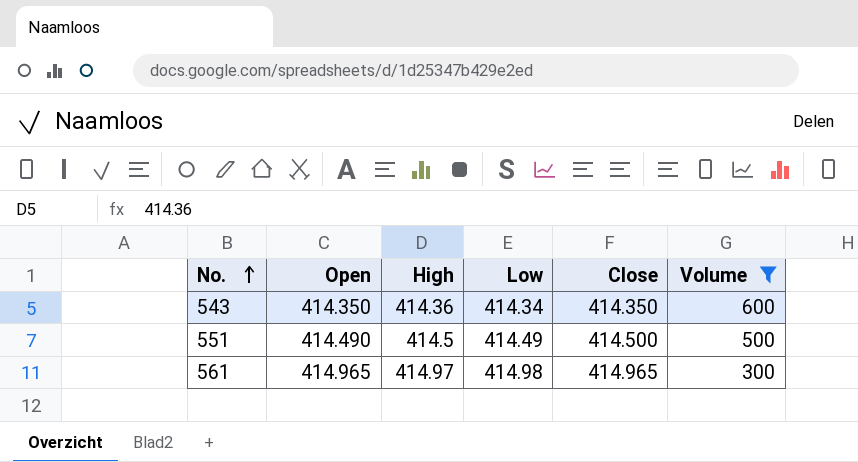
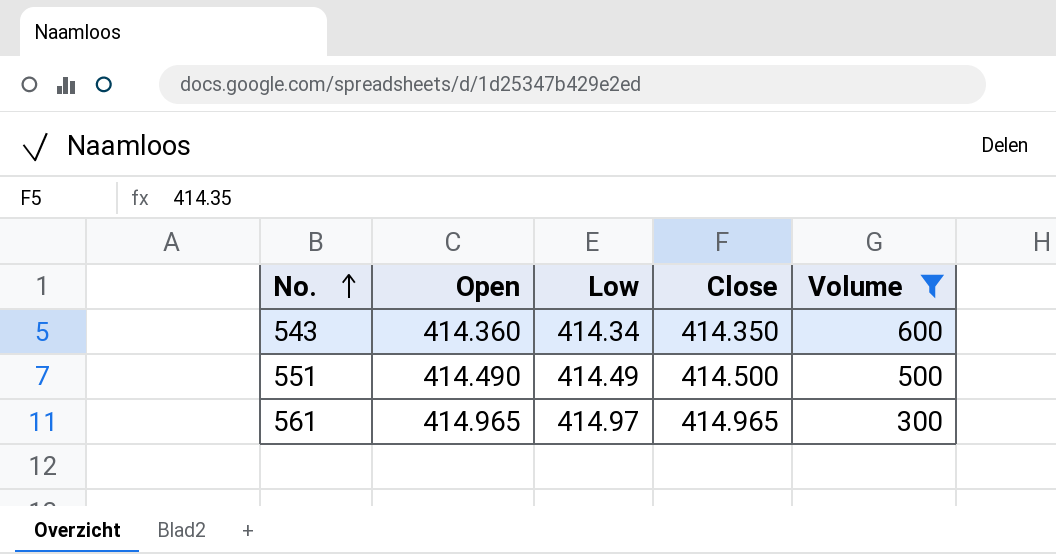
column High | position: 3 -> none
543 | Open: 414.350 -> 414.360
561 | Low: 414.98 -> 414.97

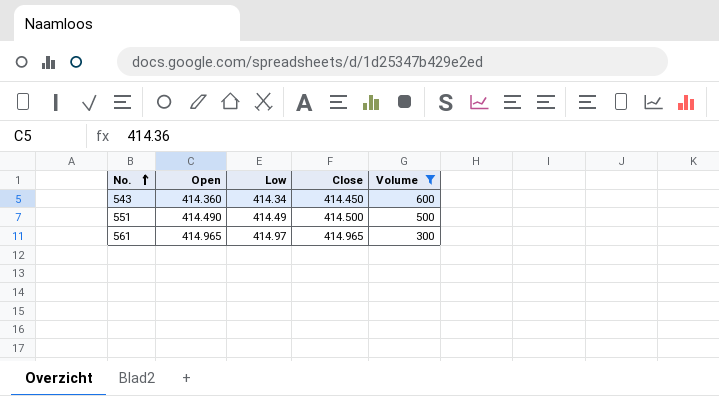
543 | Close: 414.350 -> 414.450

